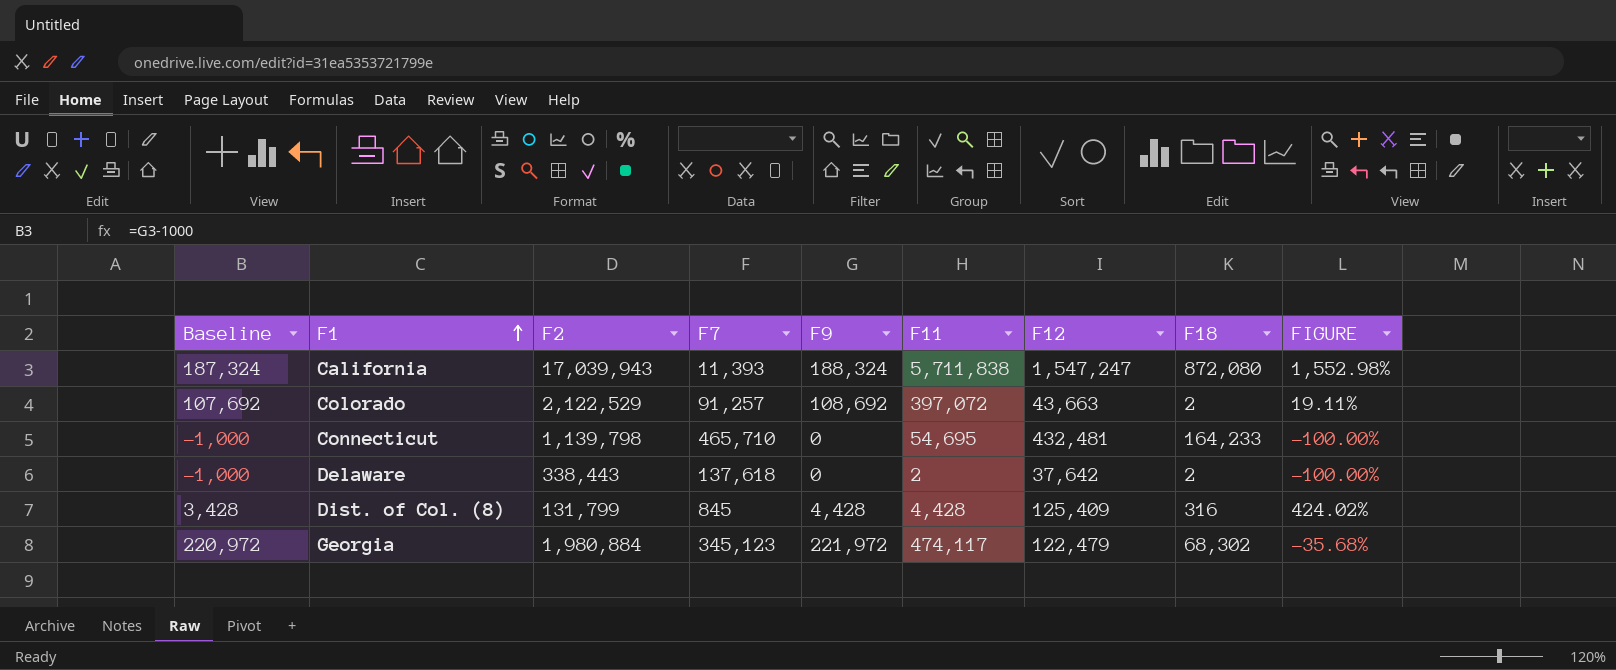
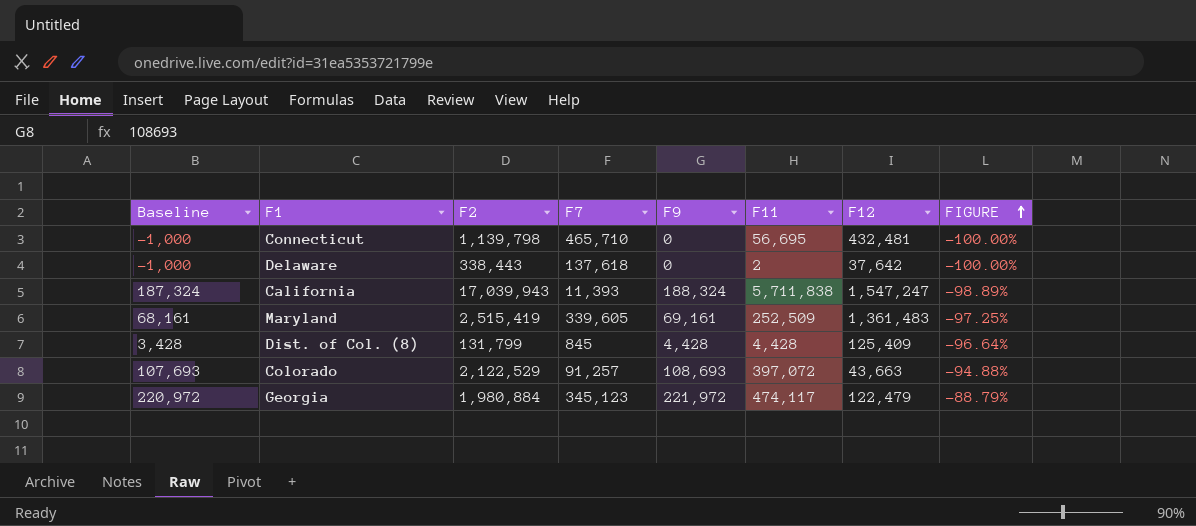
row order: F1 ascending -> FIGURE ascending
column F18 | position: 8 -> none
column FIGURE | formula: ([F9] - [F7]) / [F7] -> ([F9] - [F2]) / [F2]
Connecticut | F11: 54,695 -> 56,695
row Maryland: none -> 68,161 | 2,515,419 | 339,605 | 69,161 | 252,509 | 1,361,483 | -97.25%
Colorado | Baseline: 107,692 -> 107,693
Colorado | F9: 108,692 -> 108,693

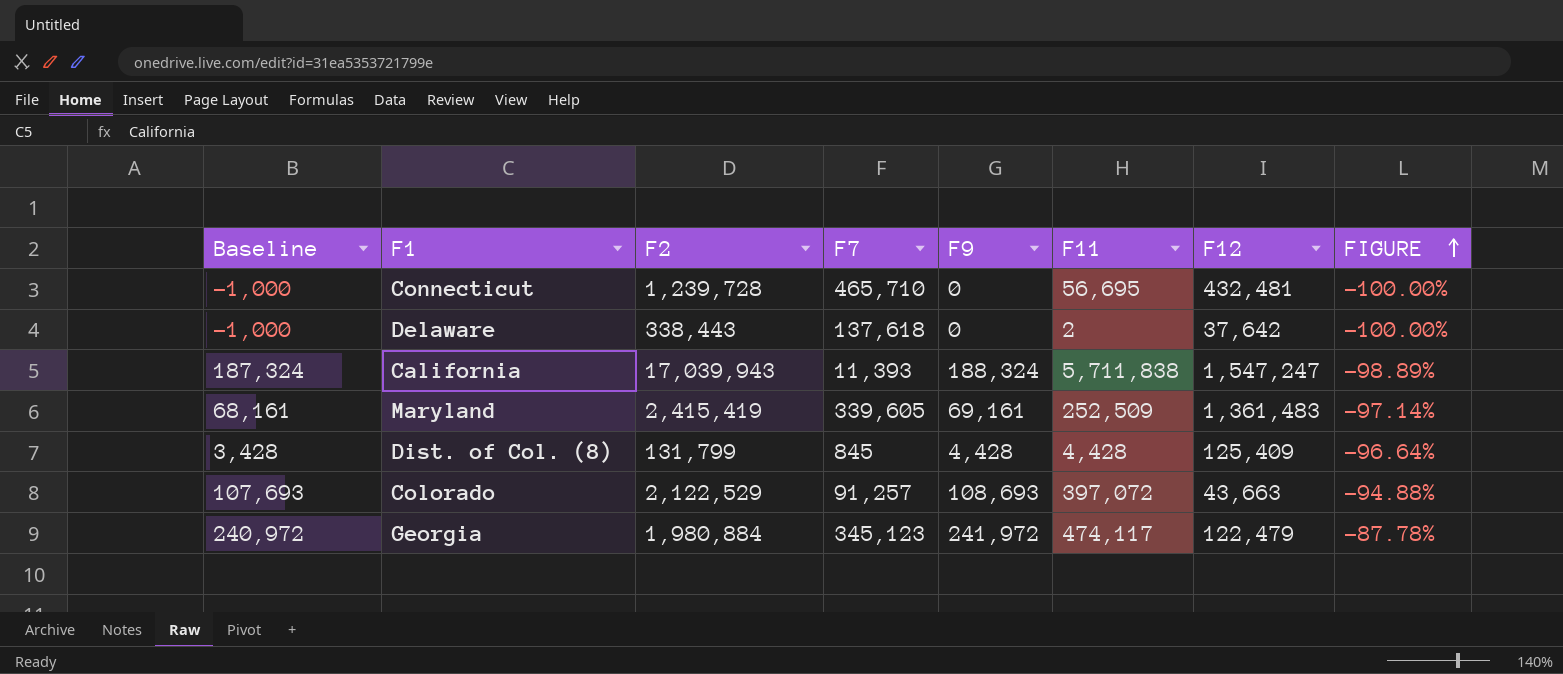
Connecticut | F2: 1,139,798 -> 1,239,728
Maryland | F2: 2,515,419 -> 2,415,419
Maryland | FIGURE: -97.25% -> -97.14%
Georgia | Baseline: 220,972 -> 240,972
Georgia | F9: 221,972 -> 241,972
Georgia | FIGURE: -88.79% -> -87.78%

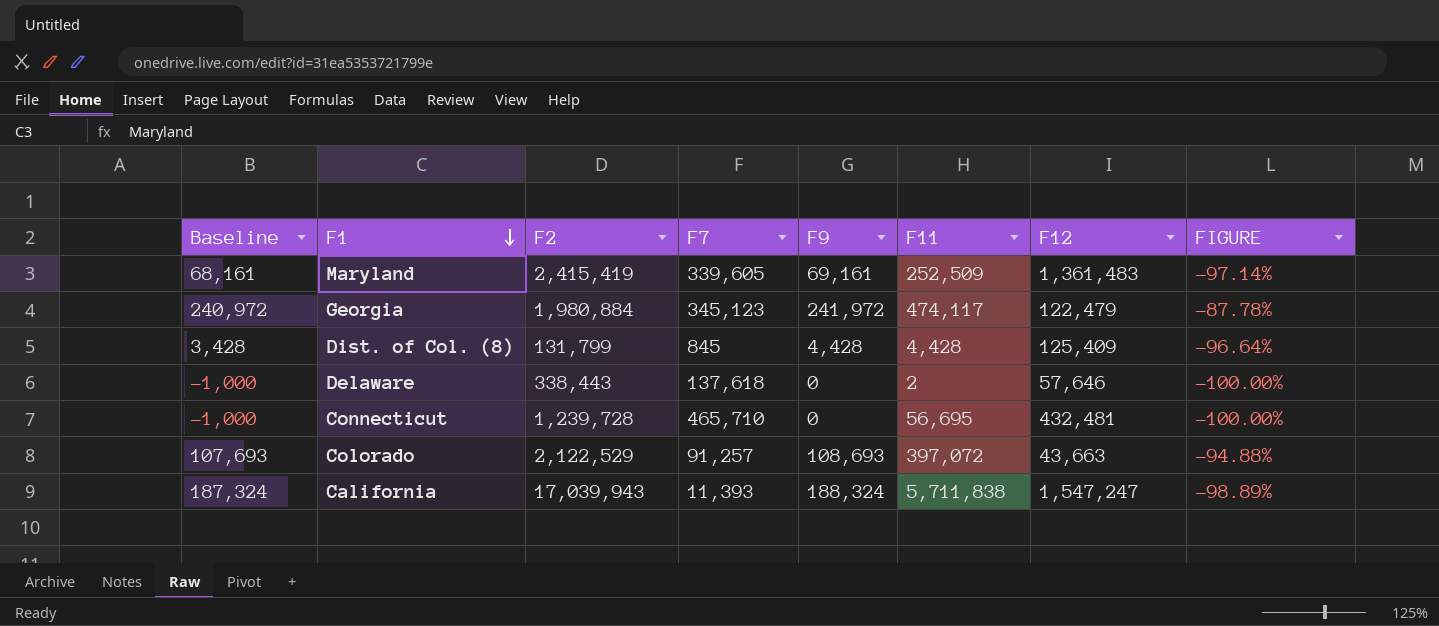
row order: FIGURE ascending -> F1 descending
Delaware | F12: 37,642 -> 57,646

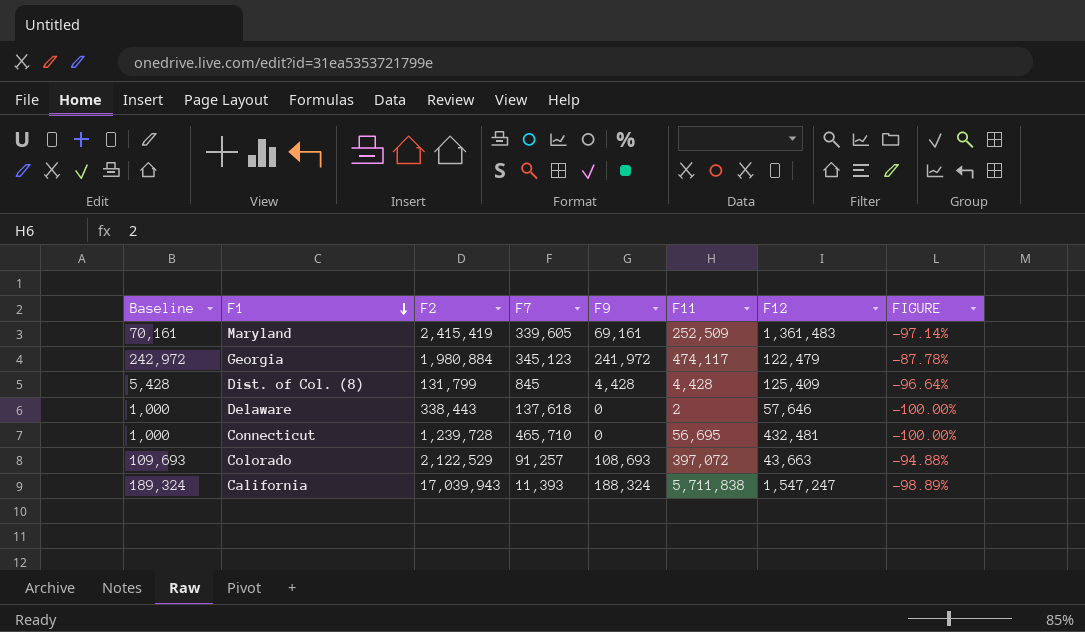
column Baseline | formula: [F9] - 1000 -> [F9] + 1000

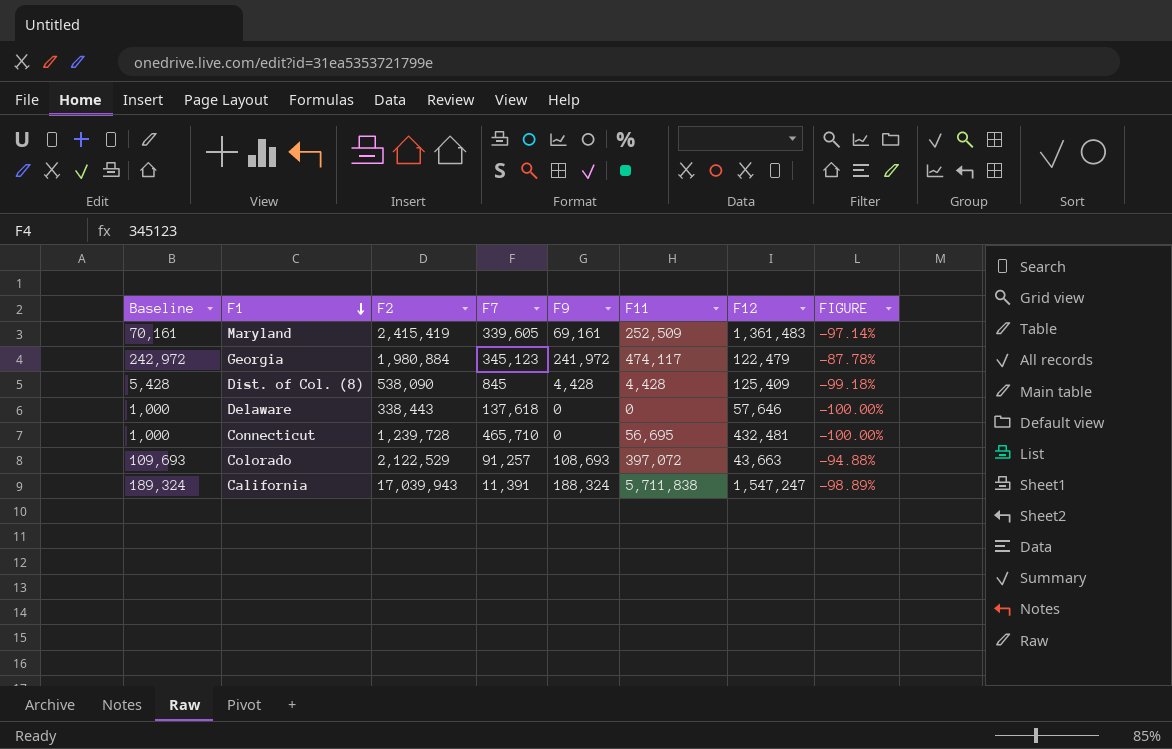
Dist. of Col. (8) | F2: 131,799 -> 538,090
Dist. of Col. (8) | FIGURE: -96.64% -> -99.18%
Delaware | F11: 2 -> 0
California | F7: 11,393 -> 11,391

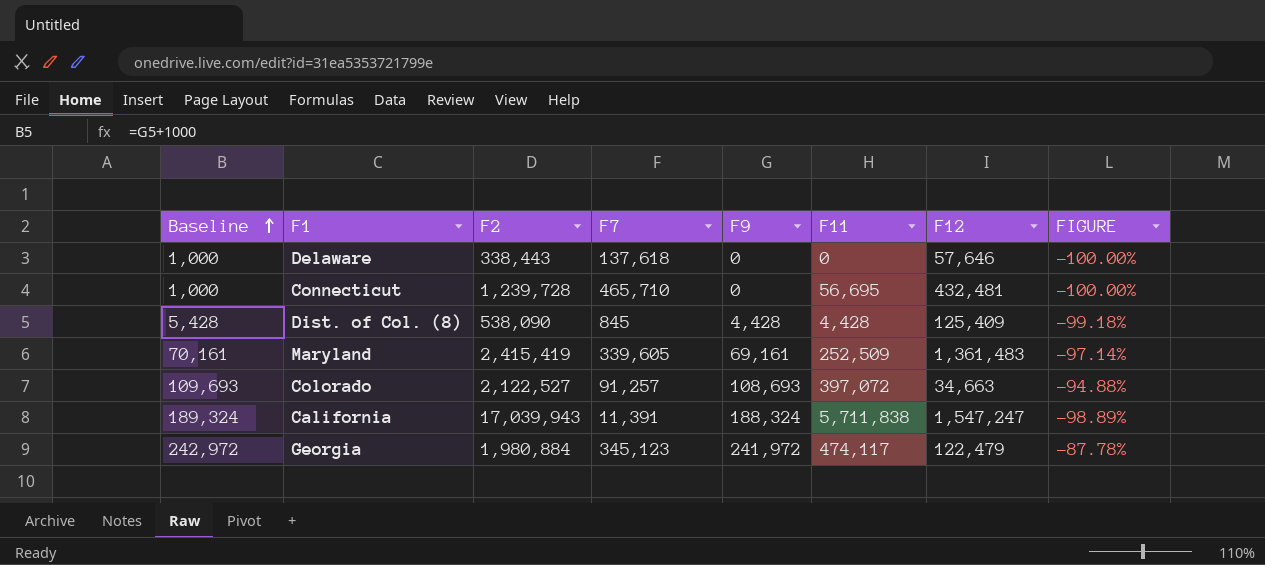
row order: F1 descending -> Baseline ascending
Colorado | F2: 2,122,529 -> 2,122,527
Colorado | F12: 43,663 -> 34,663

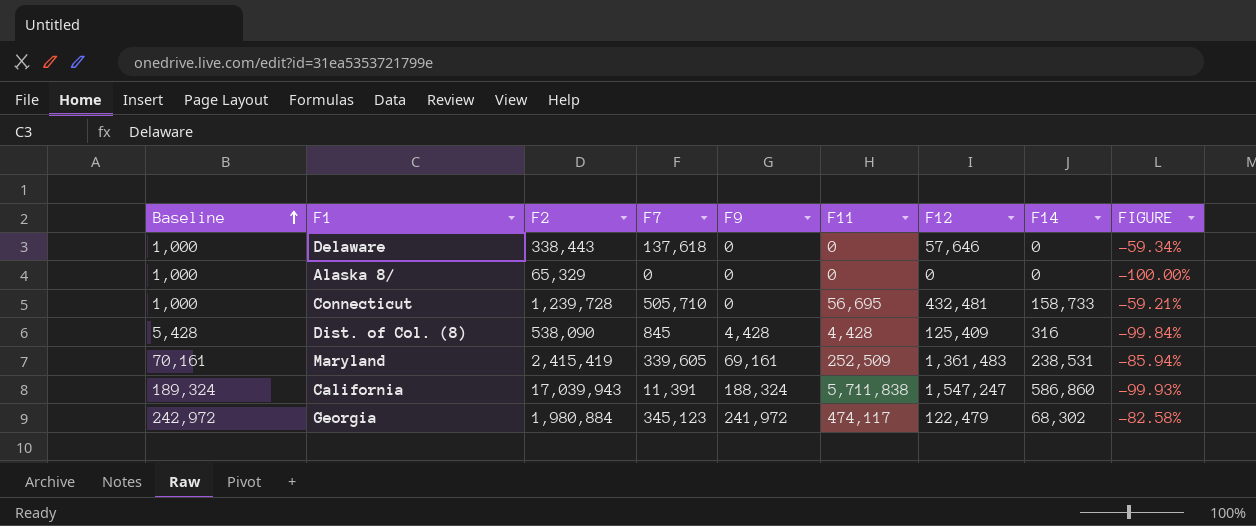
column F14 | position: none -> 8
column FIGURE | formula: ([F9] - [F2]) / [F2] -> ([F7] - [F2]) / [F2]
row Colorado: 109,693 | 2,122,527 | 91,257 | 108,693 | 397,072 | 34,663 | -94.88% -> none
row Alaska 8/: none -> 1,000 | 65,329 | 0 | 0 | 0 | 0 | 0 | -100.00%
Connecticut | F7: 465,710 -> 505,710

